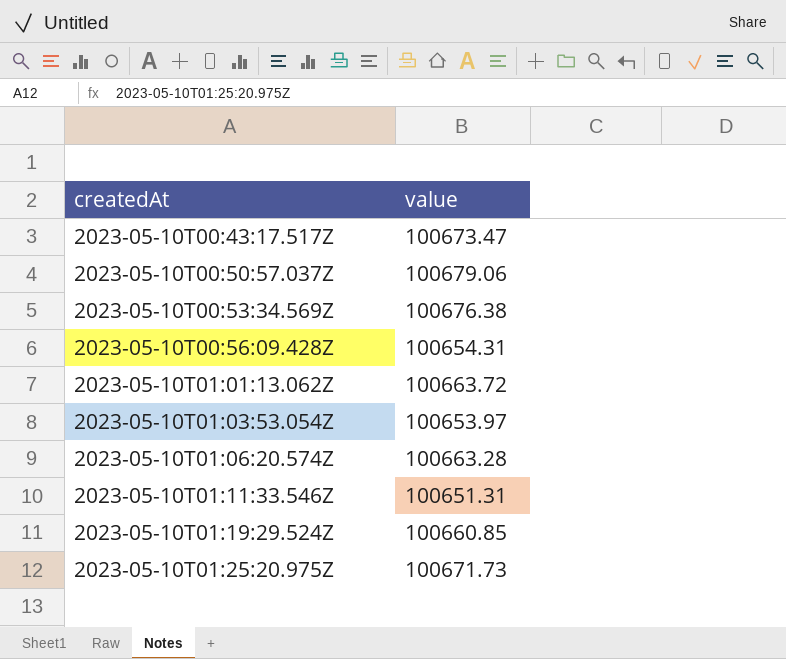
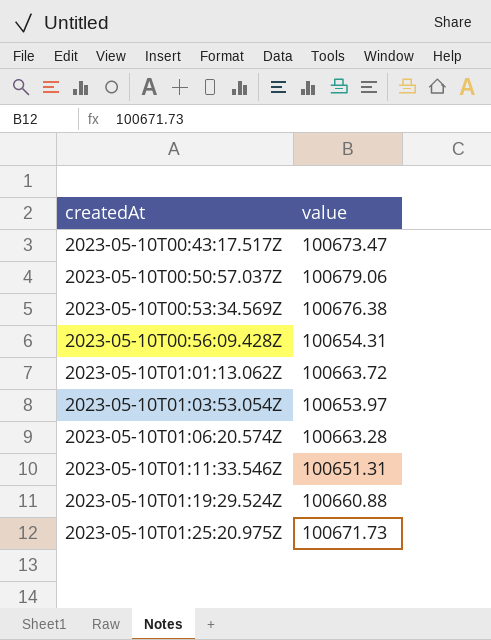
2023-05-10T01:19:29.524Z | value: 100660.85 -> 100660.88

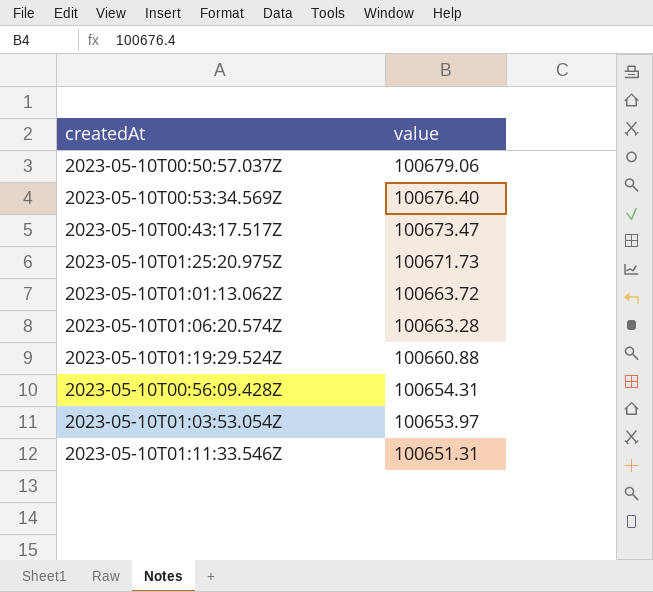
row order: createdAt ascending -> value descending
2023-05-10T00:53:34.569Z | value: 100676.38 -> 100676.40

